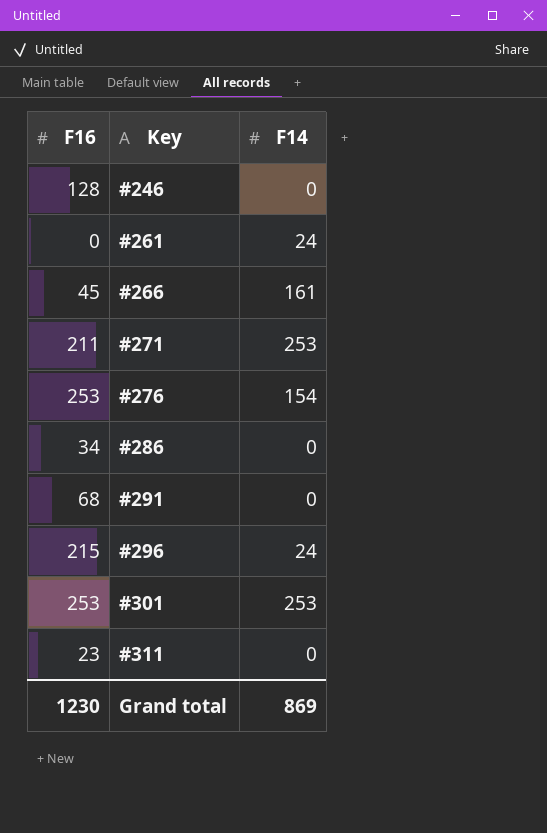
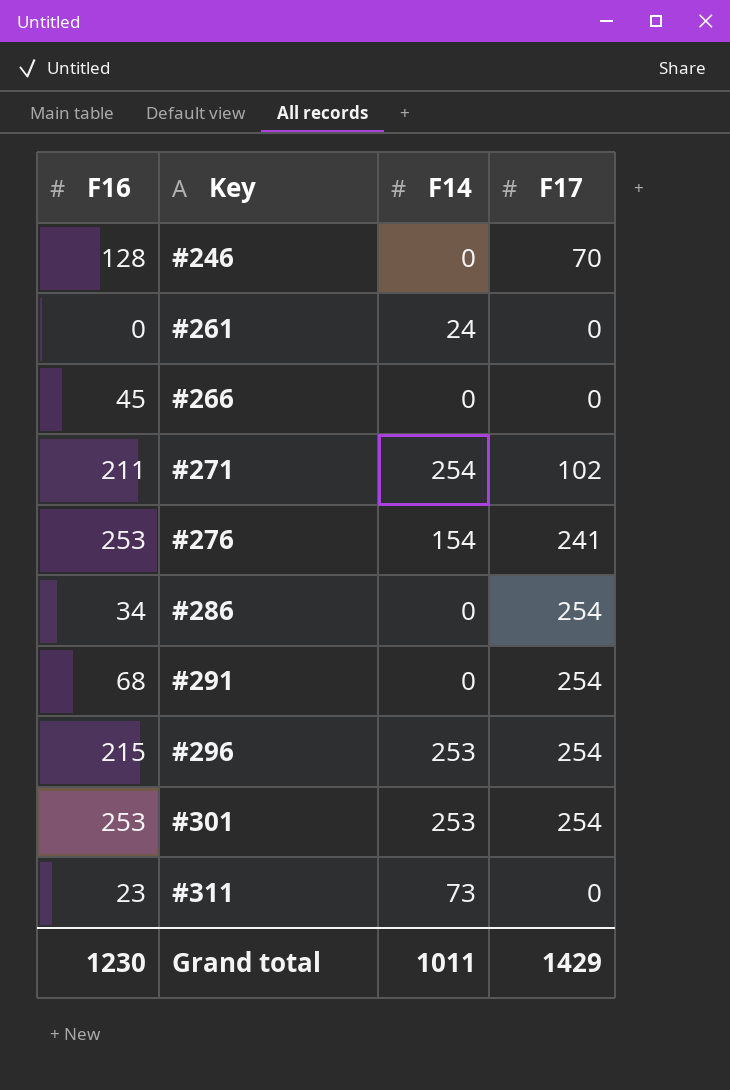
column F17 | position: none -> 4
#266 | F14: 161 -> 0
#271 | F14: 253 -> 254
#296 | F14: 24 -> 253
#311 | F14: 0 -> 73
Grand total | F14: 869 -> 1011

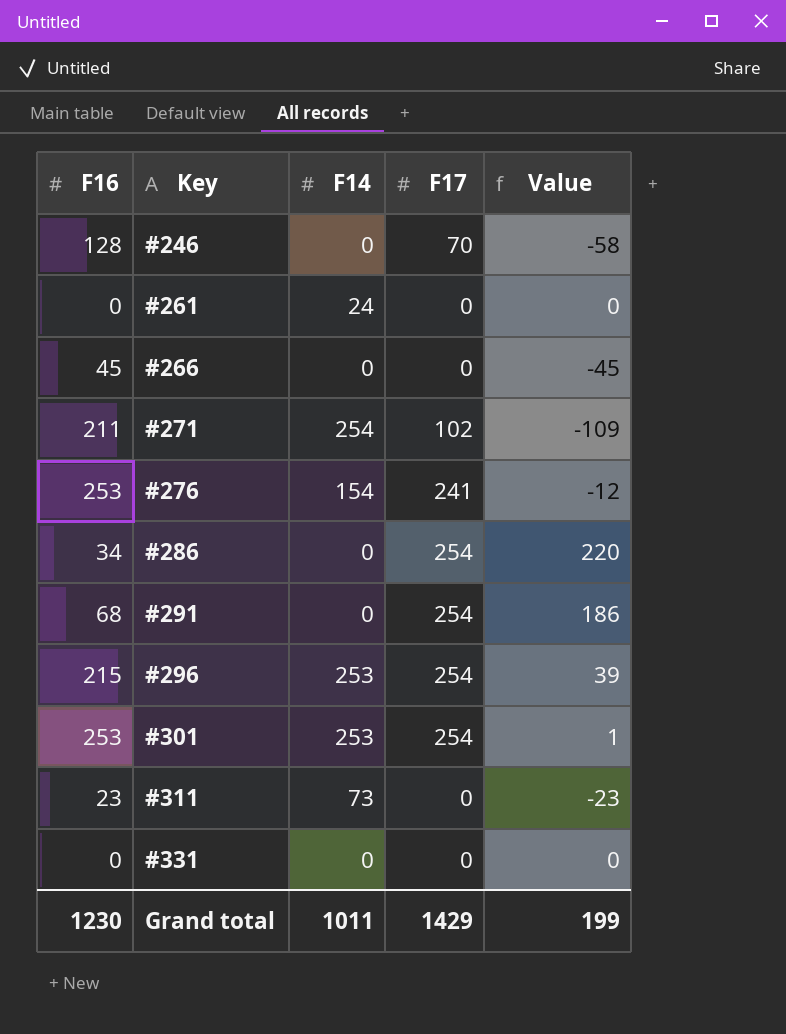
column Value | formula: none -> [F17] - [F16]
row #331: none -> 0 | 0 | 0 | 0

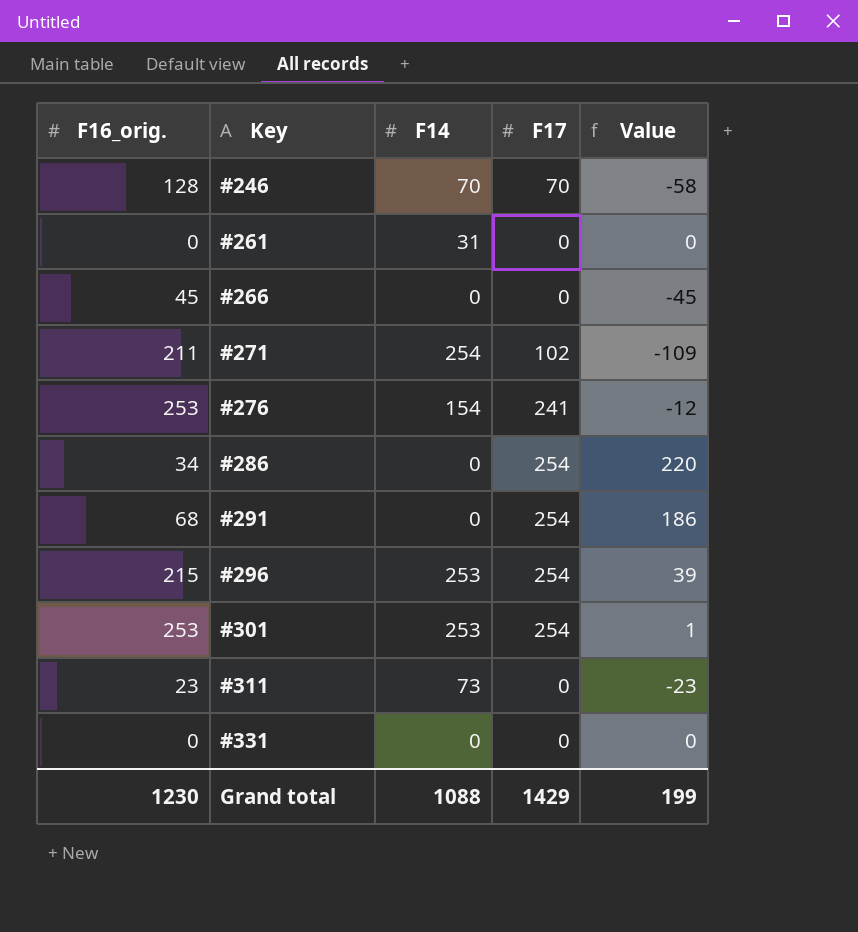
column name: F16 -> F16_orig.
#246 | F14: 0 -> 70
#261 | F14: 24 -> 31
Grand total | F14: 1011 -> 1088

